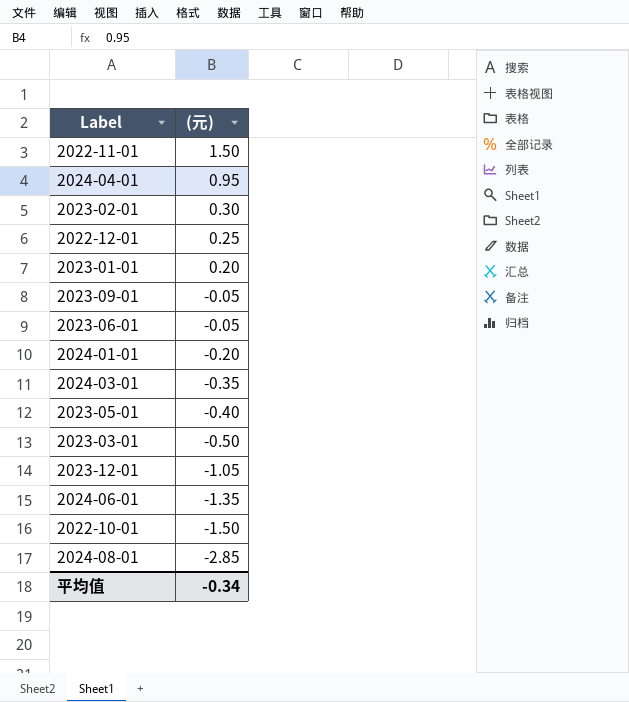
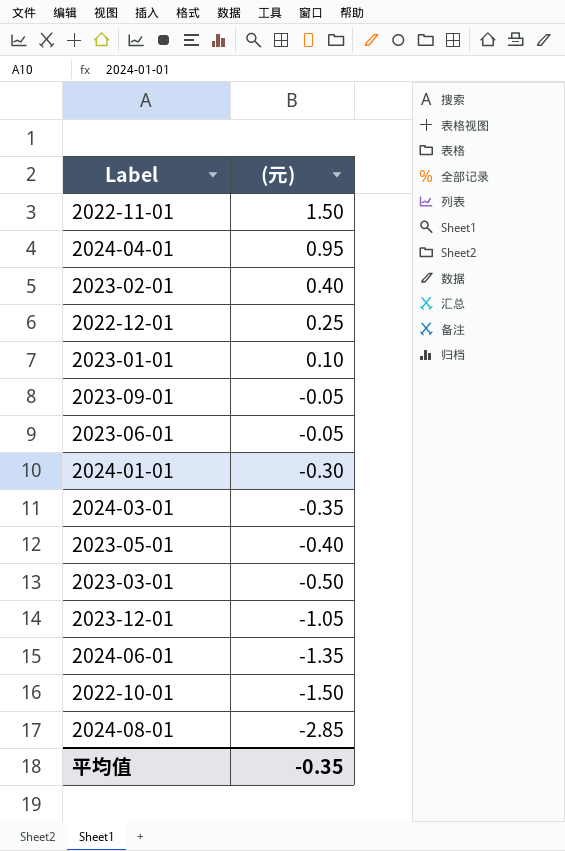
2023-02-01 | (元): 0.30 -> 0.40
2023-01-01 | (元): 0.20 -> 0.10
2024-01-01 | (元): -0.20 -> -0.30
平均值 | (元): -0.34 -> -0.35

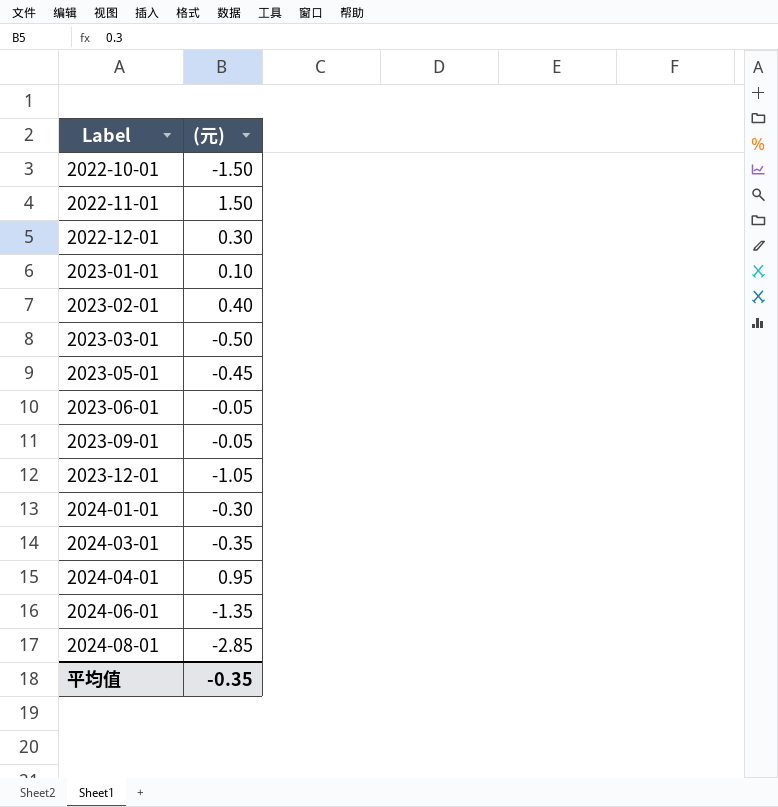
row order: (元) descending -> Label ascending
2022-12-01 | (元): 0.25 -> 0.30
2023-05-01 | (元): -0.40 -> -0.45

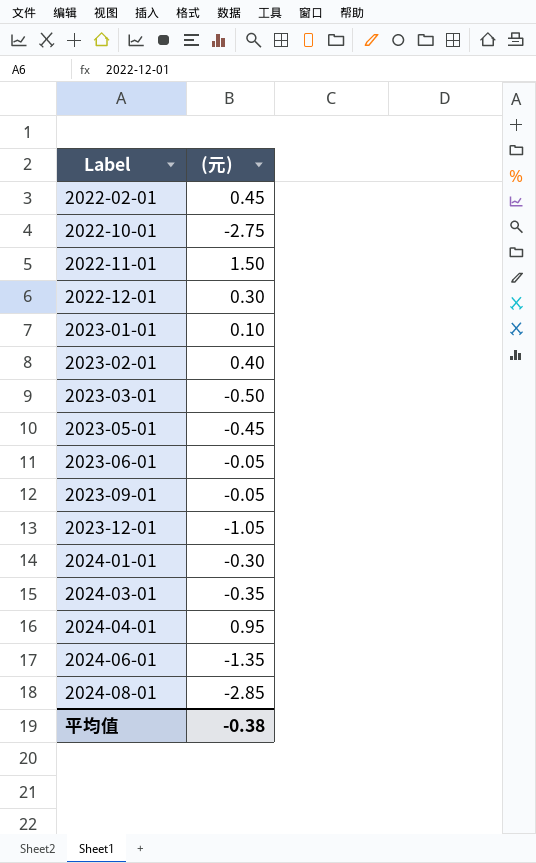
row 2022-02-01: none -> 0.45
2022-10-01 | (元): -1.50 -> -2.75
平均值 | (元): -0.35 -> -0.38

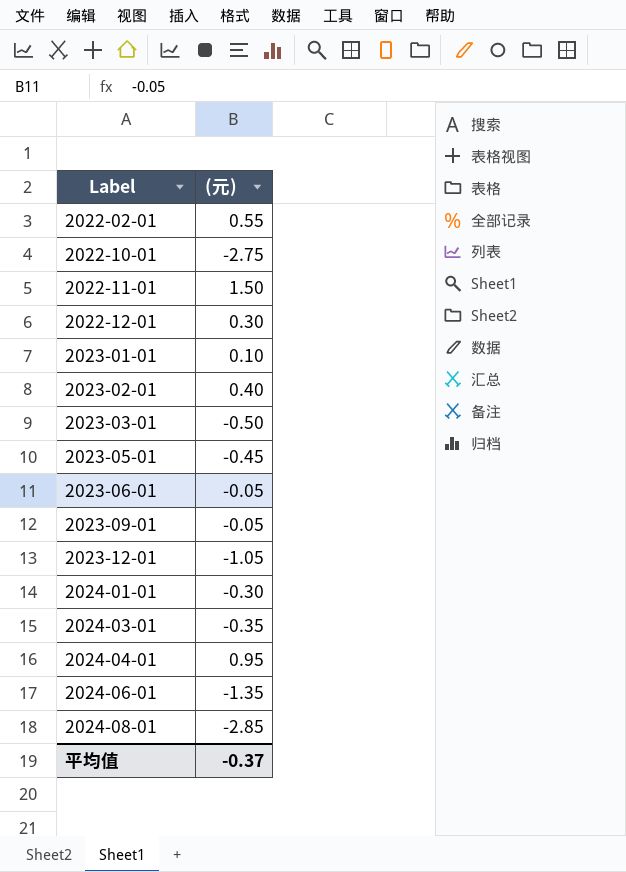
2022-02-01 | (元): 0.45 -> 0.55
平均值 | (元): -0.38 -> -0.37

